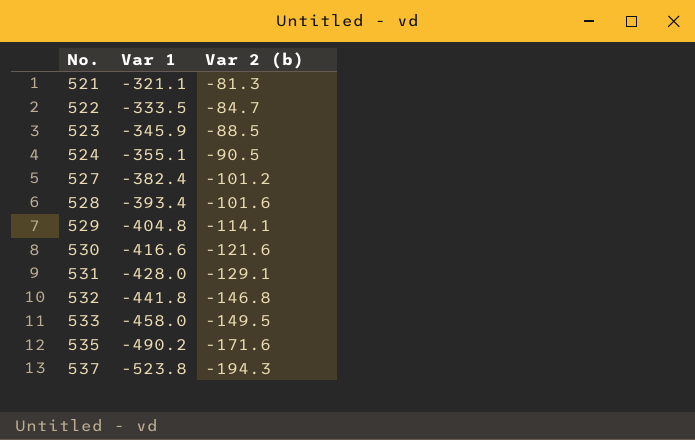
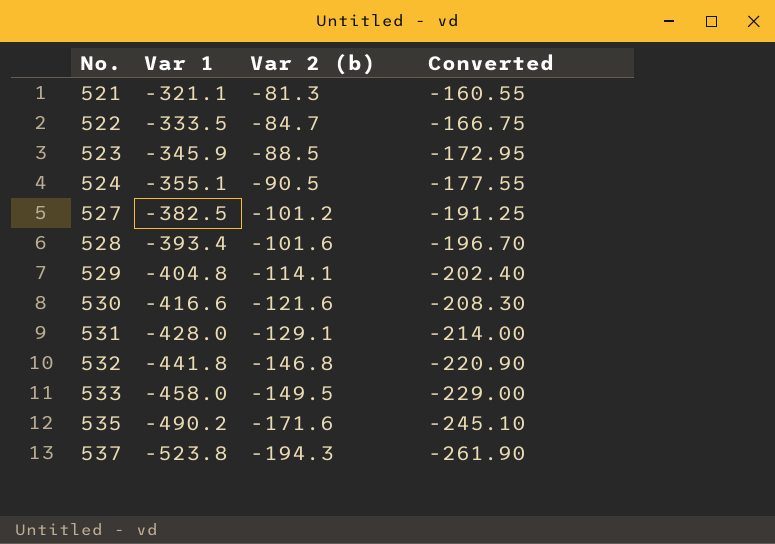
column Converted | formula: none -> [Var 1] * 0.5
527 | Var 1: -382.4 -> -382.5

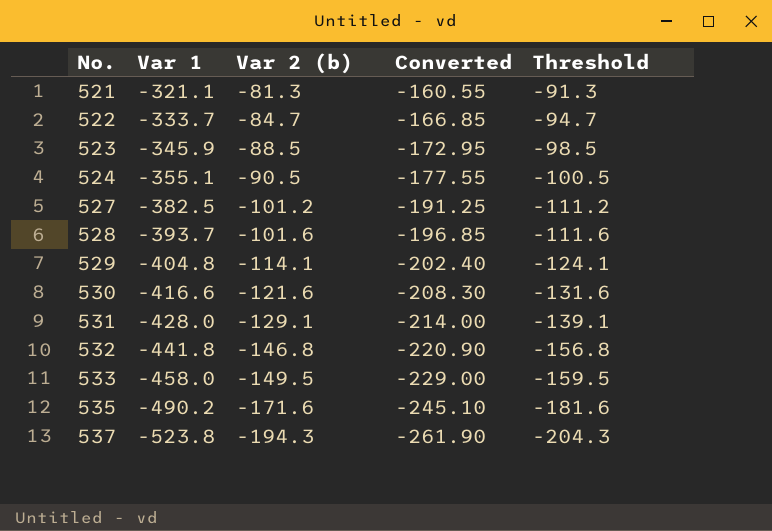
column Threshold | formula: none -> [Var 2 (b)] - 10
522 | Var 1: -333.5 -> -333.7
522 | Converted: -166.75 -> -166.85
528 | Var 1: -393.4 -> -393.7
528 | Converted: -196.70 -> -196.85

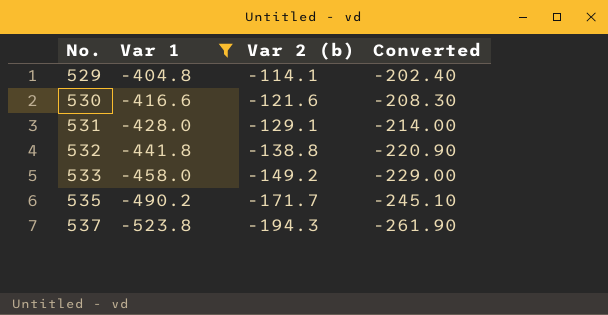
filter: none -> Var 1 <= -404.8
column Threshold | formula: [Var 2 (b)] - 10 -> none
532 | Var 2 (b): -146.8 -> -138.8
533 | Var 2 (b): -149.5 -> -149.2
535 | Var 2 (b): -171.6 -> -171.7

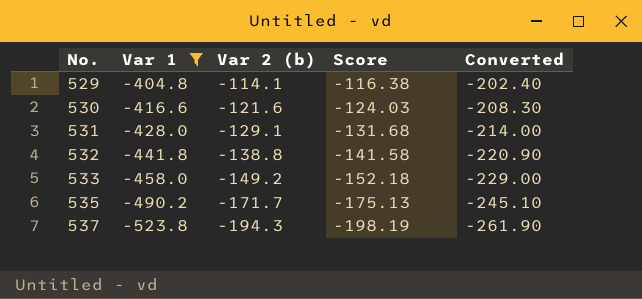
column Score | formula: none -> [Var 2 (b)] * 1.02

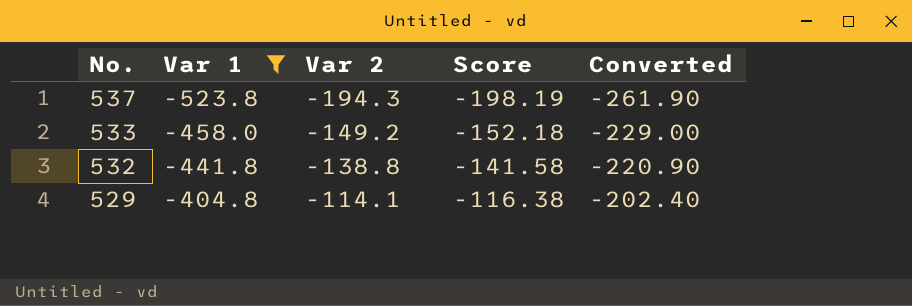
row order: No. ascending -> No. descending
column name: Var 2 (b) -> Var 2
row 530: -416.6 | -121.6 | -124.03 | -208.30 -> none
row 531: -428.0 | -129.1 | -131.68 | -214.00 -> none
row 535: -490.2 | -171.7 | -175.13 | -245.10 -> none

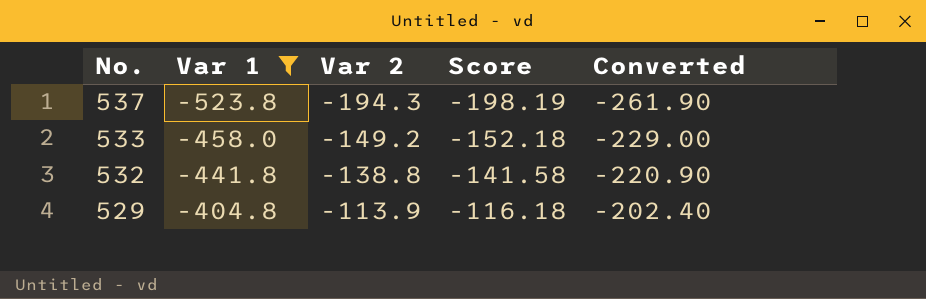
529 | Var 2: -114.1 -> -113.9
529 | Score: -116.38 -> -116.18

